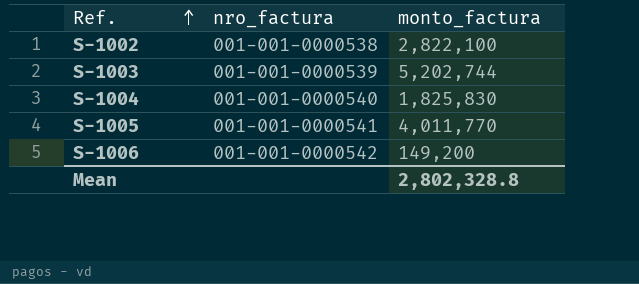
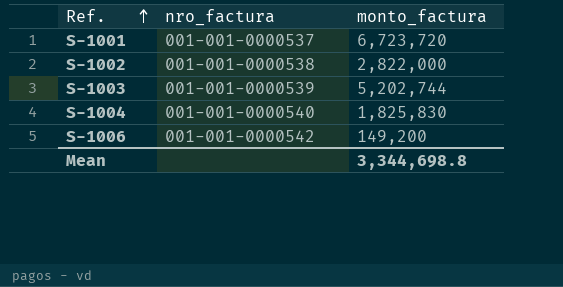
row S-1005: 001-001-0000541 | 4,011,770 -> none
row S-1001: none -> 001-001-0000537 | 6,723,720
S-1002 | monto_factura: 2,822,100 -> 2,822,000
Mean | monto_factura: 2,802,328.8 -> 3,344,698.8

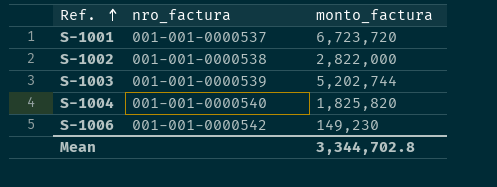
S-1004 | monto_factura: 1,825,830 -> 1,825,820
S-1006 | monto_factura: 149,200 -> 149,230
Mean | monto_factura: 3,344,698.8 -> 3,344,702.8

